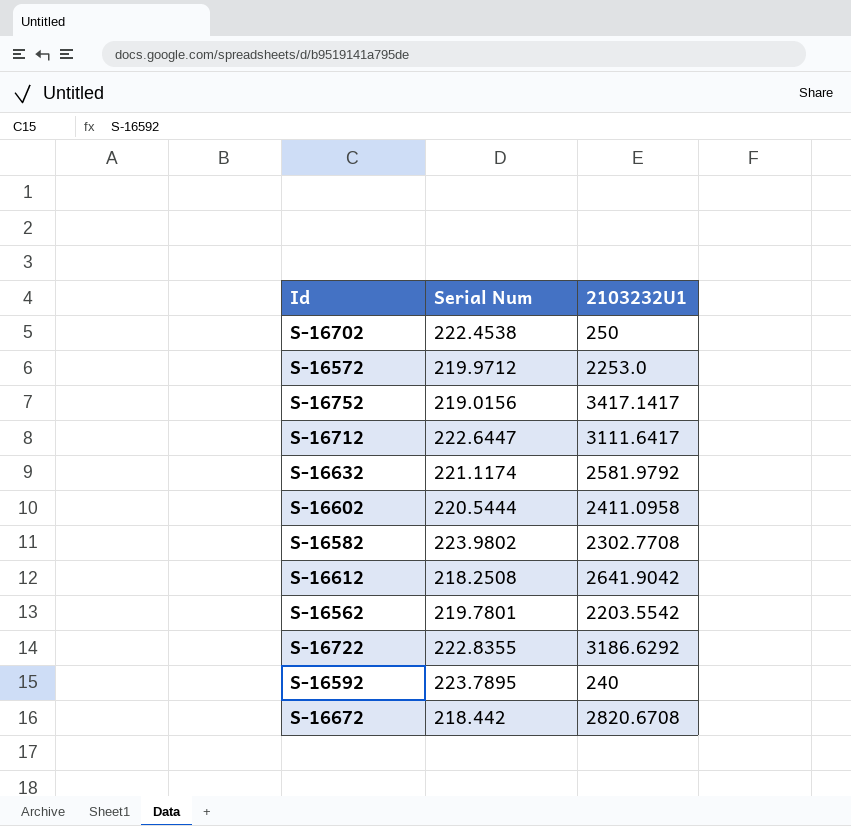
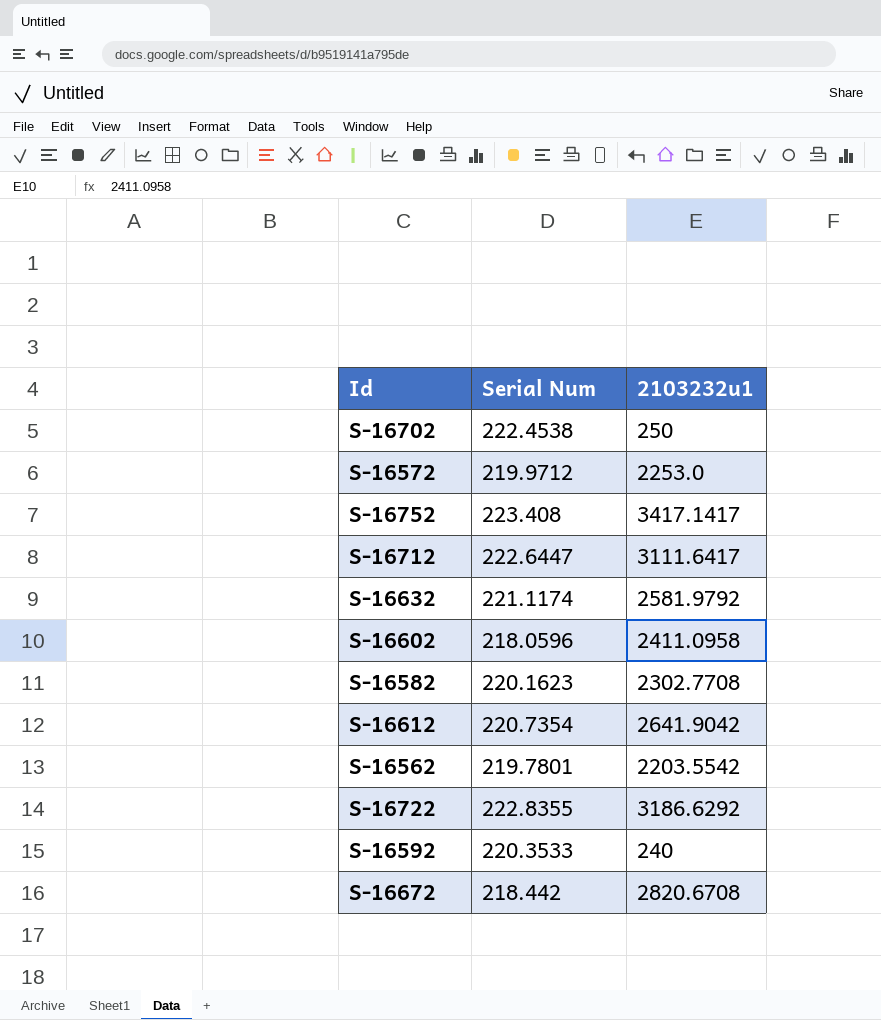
column name: 2103232U1 -> 2103232u1
S-16752 | Serial Num: 219.0156 -> 223.408
S-16602 | Serial Num: 220.5444 -> 218.0596
S-16582 | Serial Num: 223.9802 -> 220.1623
S-16612 | Serial Num: 218.2508 -> 220.7354
S-16592 | Serial Num: 223.7895 -> 220.3533

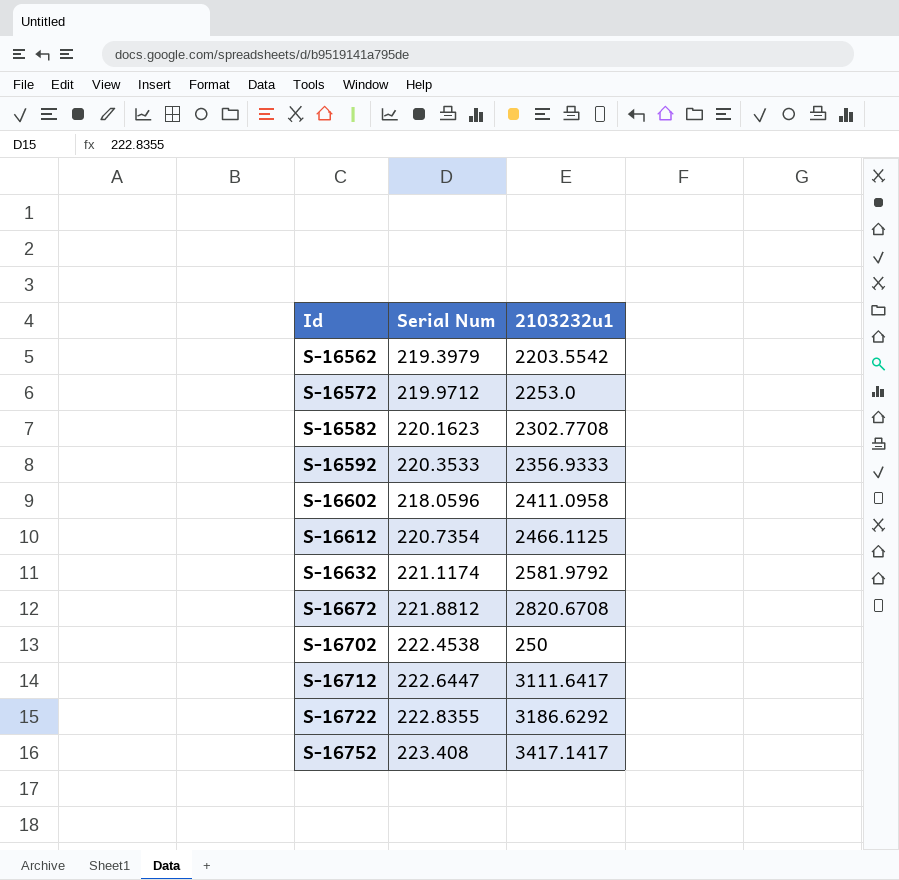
row order: none -> Id ascending
S-16562 | Serial Num: 219.7801 -> 219.3979
S-16592 | 2103232u1: 240 -> 2356.9333
S-16612 | 2103232u1: 2641.9042 -> 2466.1125
S-16672 | Serial Num: 218.442 -> 221.8812

